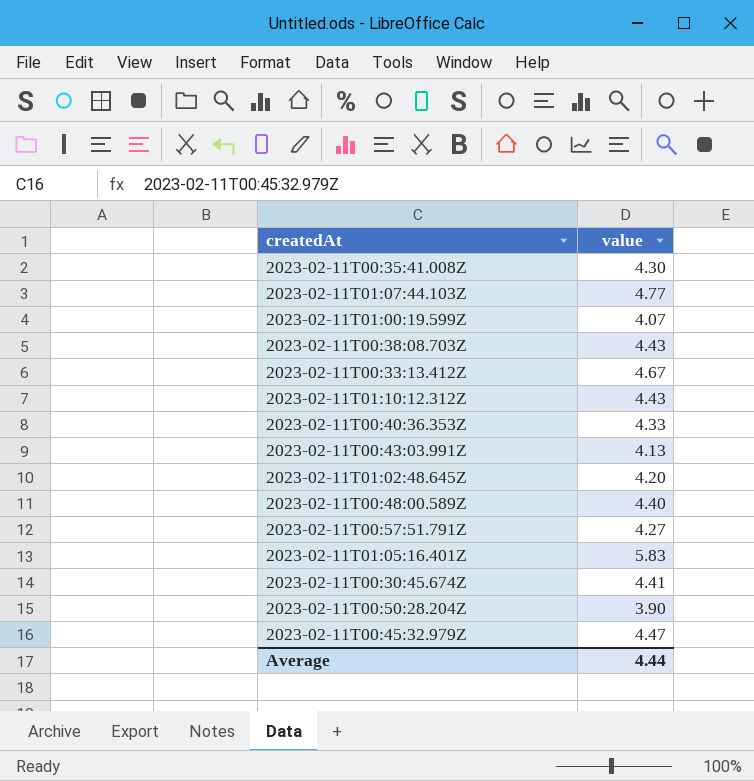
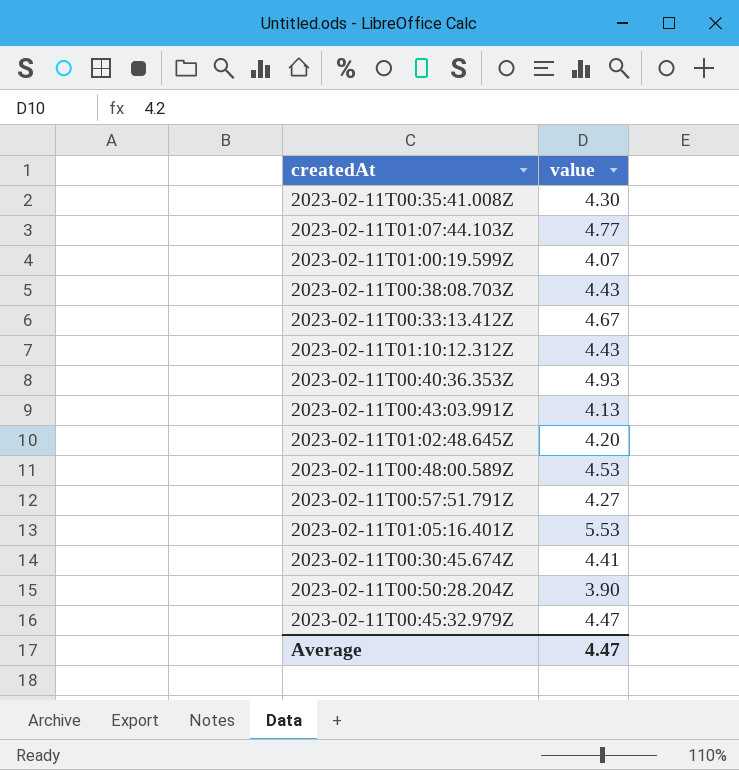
2023-02-11T00:40:36.353Z | value: 4.33 -> 4.93
2023-02-11T00:48:00.589Z | value: 4.40 -> 4.53
2023-02-11T01:05:16.401Z | value: 5.83 -> 5.53
Average | value: 4.44 -> 4.47

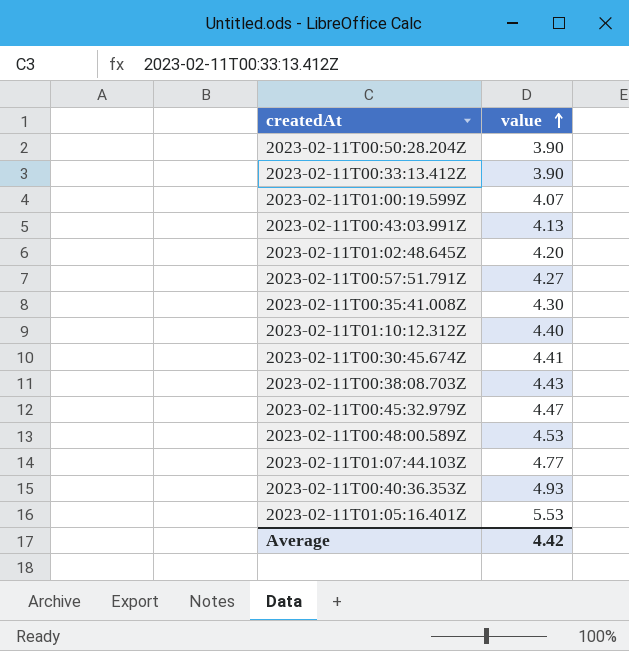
row order: none -> value ascending
2023-02-11T00:33:13.412Z | value: 4.67 -> 3.90
2023-02-11T01:10:12.312Z | value: 4.43 -> 4.40
Average | value: 4.47 -> 4.42

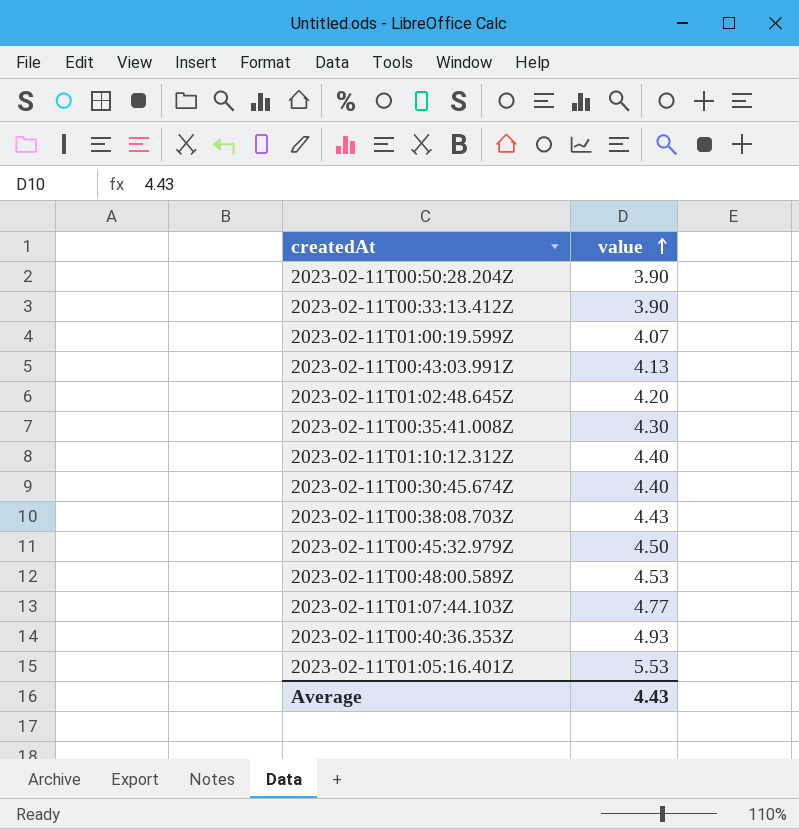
row 2023-02-11T00:57:51.791Z: 4.27 -> none
2023-02-11T00:30:45.674Z | value: 4.41 -> 4.40
2023-02-11T00:45:32.979Z | value: 4.47 -> 4.50
Average | value: 4.42 -> 4.43

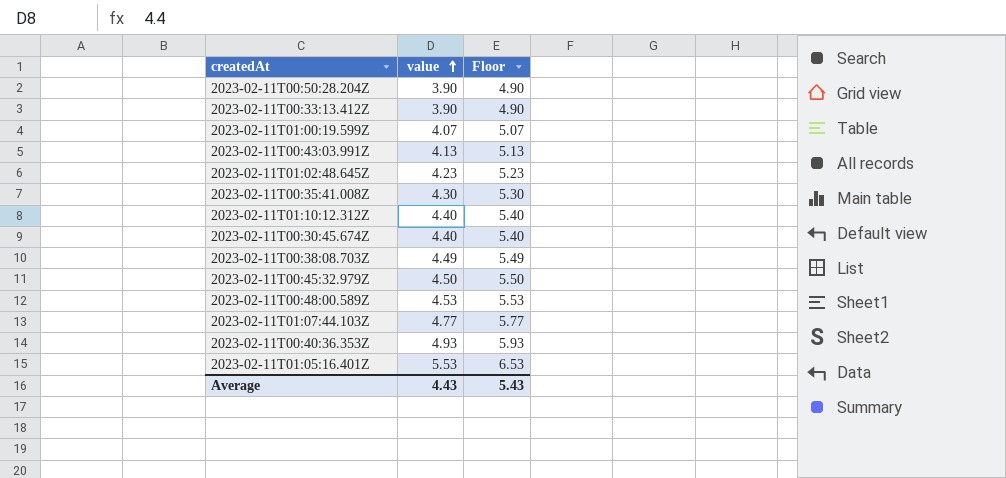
column Floor | formula: none -> [value] + 1
2023-02-11T01:02:48.645Z | value: 4.20 -> 4.23
2023-02-11T00:38:08.703Z | value: 4.43 -> 4.49

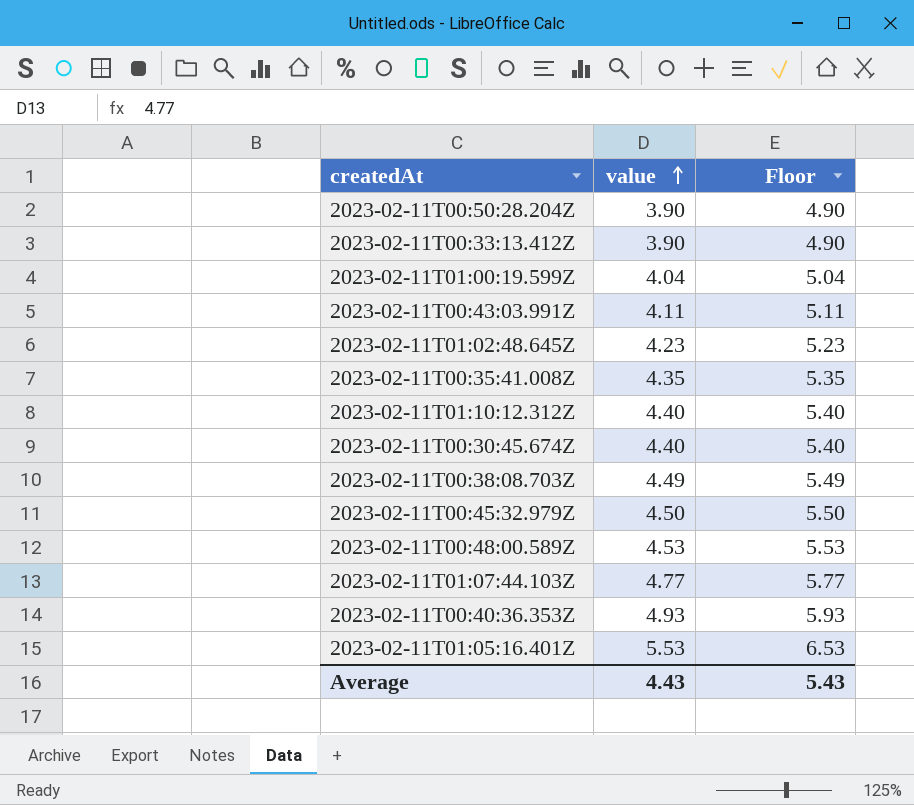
2023-02-11T01:00:19.599Z | value: 4.07 -> 4.04
2023-02-11T01:00:19.599Z | Floor: 5.07 -> 5.04
2023-02-11T00:43:03.991Z | value: 4.13 -> 4.11
2023-02-11T00:43:03.991Z | Floor: 5.13 -> 5.11
2023-02-11T00:35:41.008Z | value: 4.30 -> 4.35
2023-02-11T00:35:41.008Z | Floor: 5.30 -> 5.35

